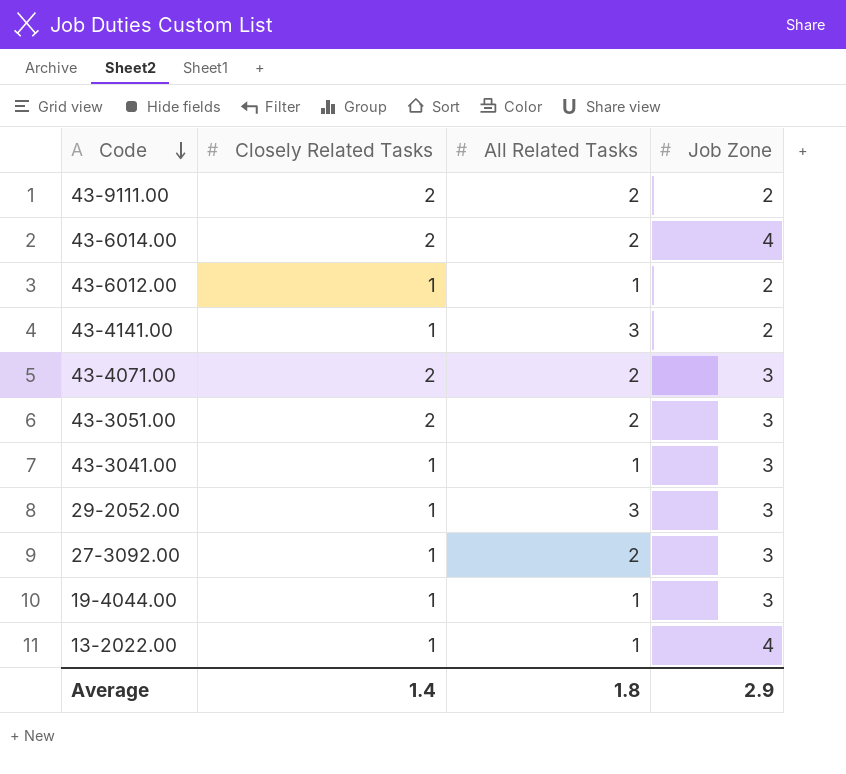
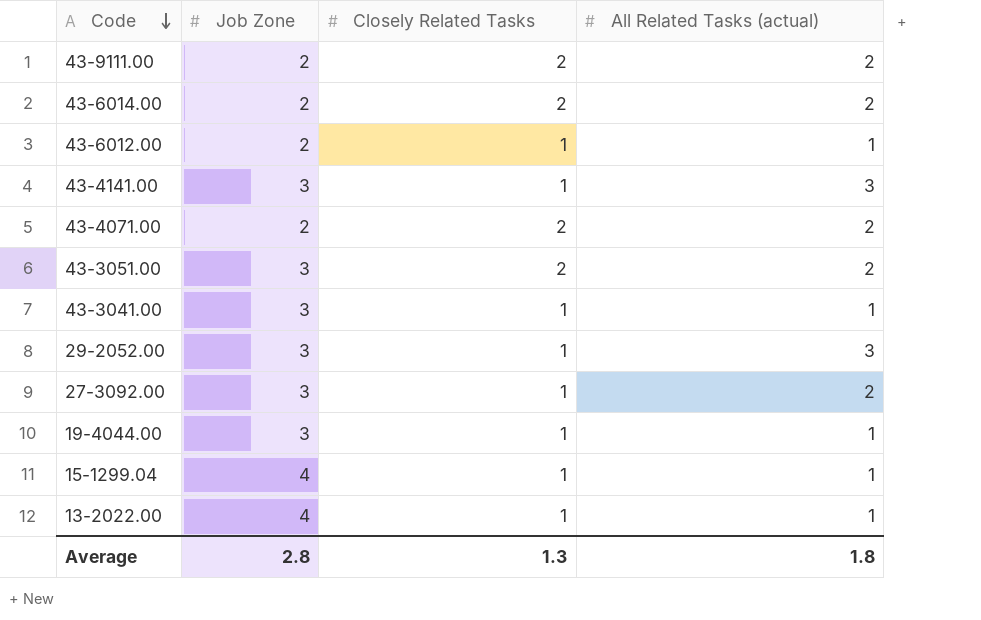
column Job Zone | position: 4 -> 2
column name: All Related Tasks -> All Related Tasks (actual)
43-6014.00 | Job Zone: 4 -> 2
43-4141.00 | Job Zone: 2 -> 3
43-4071.00 | Job Zone: 3 -> 2
row 15-1299.04: none -> 4 | 1 | 1
Average | Job Zone: 2.9 -> 2.8
Average | Closely Related Tasks: 1.4 -> 1.3

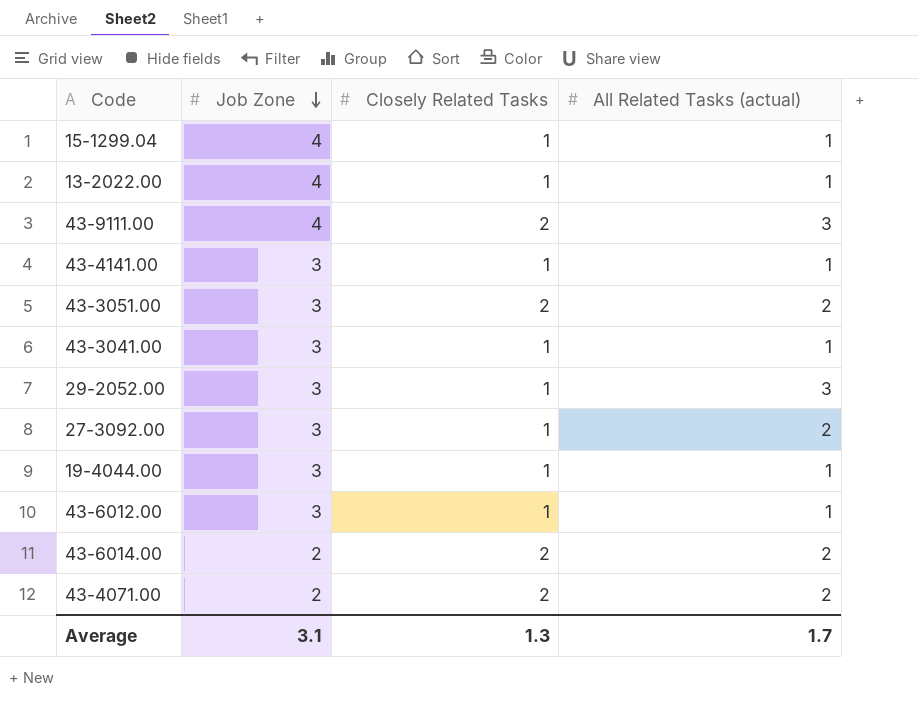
row order: Code descending -> Job Zone descending
43-9111.00 | Job Zone: 2 -> 4
43-9111.00 | All Related Tasks (actual): 2 -> 3
43-4141.00 | All Related Tasks (actual): 3 -> 1
43-6012.00 | Job Zone: 2 -> 3
Average | Job Zone: 2.8 -> 3.1
Average | All Related Tasks (actual): 1.8 -> 1.7

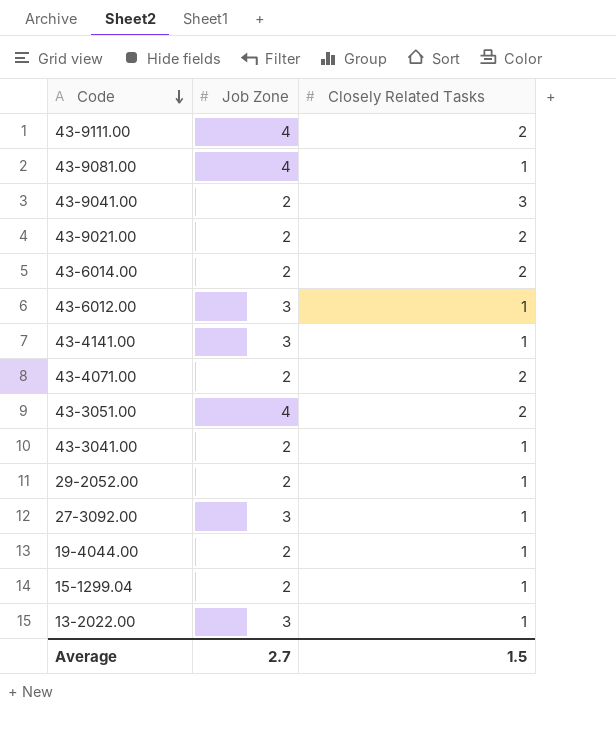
row order: Job Zone descending -> Code descending
column All Related Tasks (actual) | position: 4 -> none
row 43-9081.00: none -> 4 | 1
row 43-9041.00: none -> 2 | 3
row 43-9021.00: none -> 2 | 2
43-3051.00 | Job Zone: 3 -> 4
43-3041.00 | Job Zone: 3 -> 2
29-2052.00 | Job Zone: 3 -> 2
19-4044.00 | Job Zone: 3 -> 2
15-1299.04 | Job Zone: 4 -> 2
13-2022.00 | Job Zone: 4 -> 3
Average | Job Zone: 3.1 -> 2.7
Average | Closely Related Tasks: 1.3 -> 1.5

